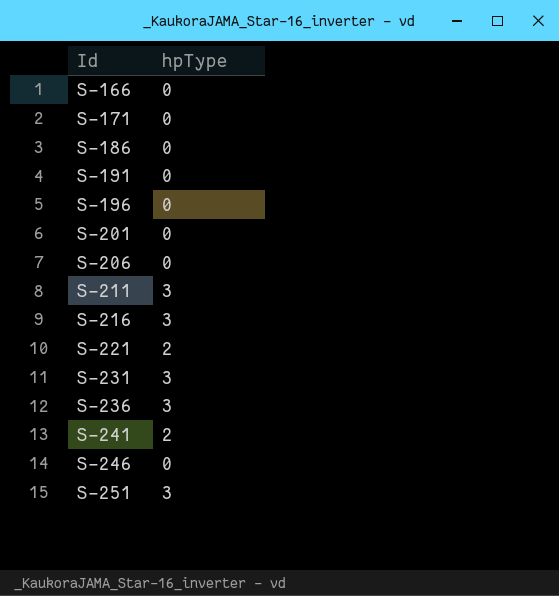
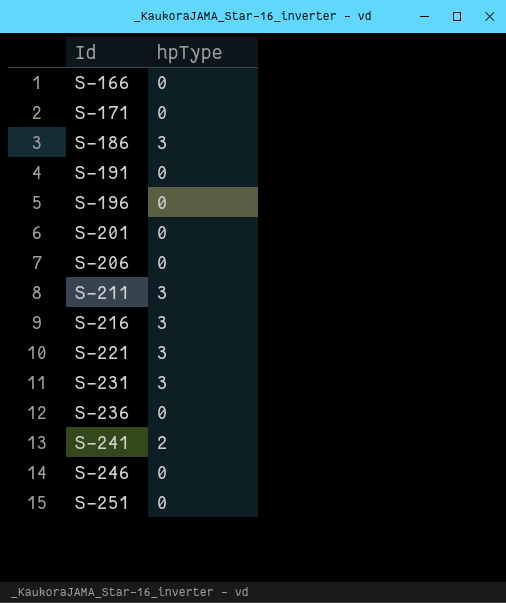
S-186 | hpType: 0 -> 3
S-221 | hpType: 2 -> 3
S-236 | hpType: 3 -> 0
S-251 | hpType: 3 -> 0

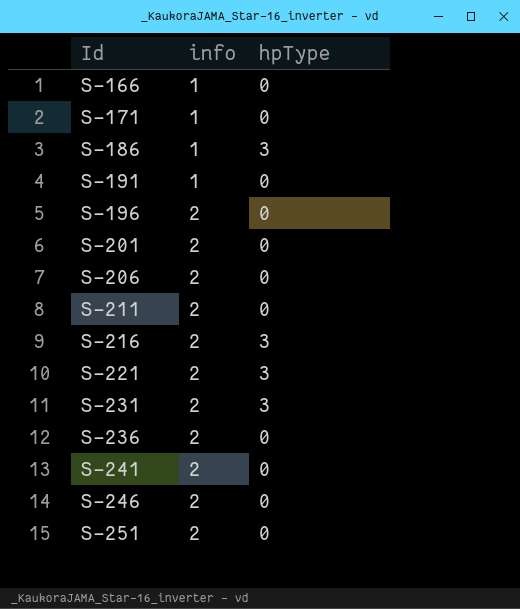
column info | position: none -> 2
S-211 | hpType: 3 -> 0
S-241 | hpType: 2 -> 0

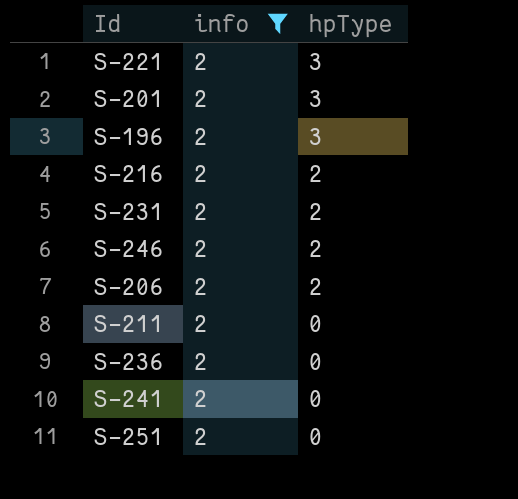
filter: none -> info = 2
row order: Id ascending -> hpType descending
S-201 | hpType: 0 -> 3
S-196 | hpType: 0 -> 3
S-216 | hpType: 3 -> 2
S-231 | hpType: 3 -> 2
S-246 | hpType: 0 -> 2
S-206 | hpType: 0 -> 2

